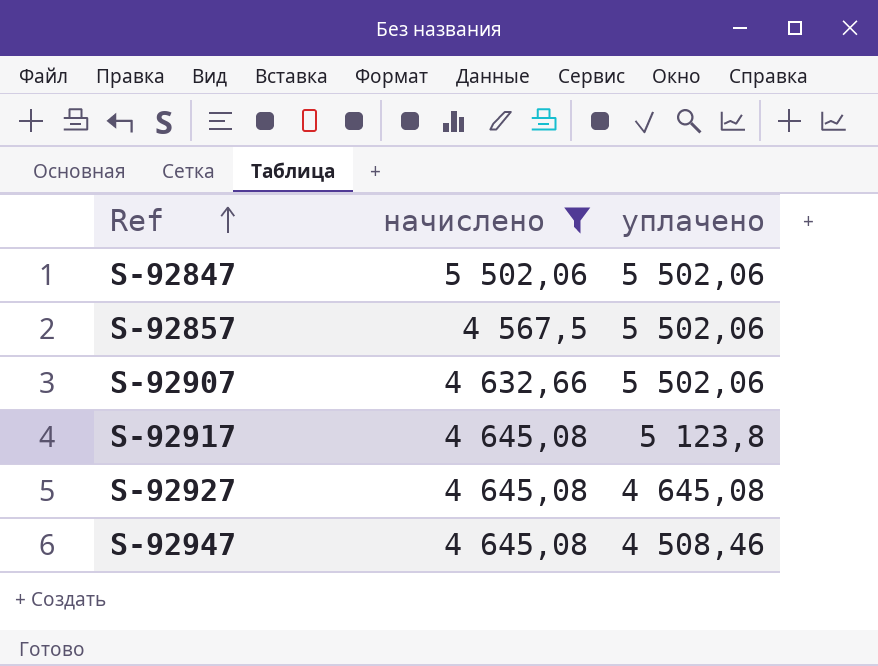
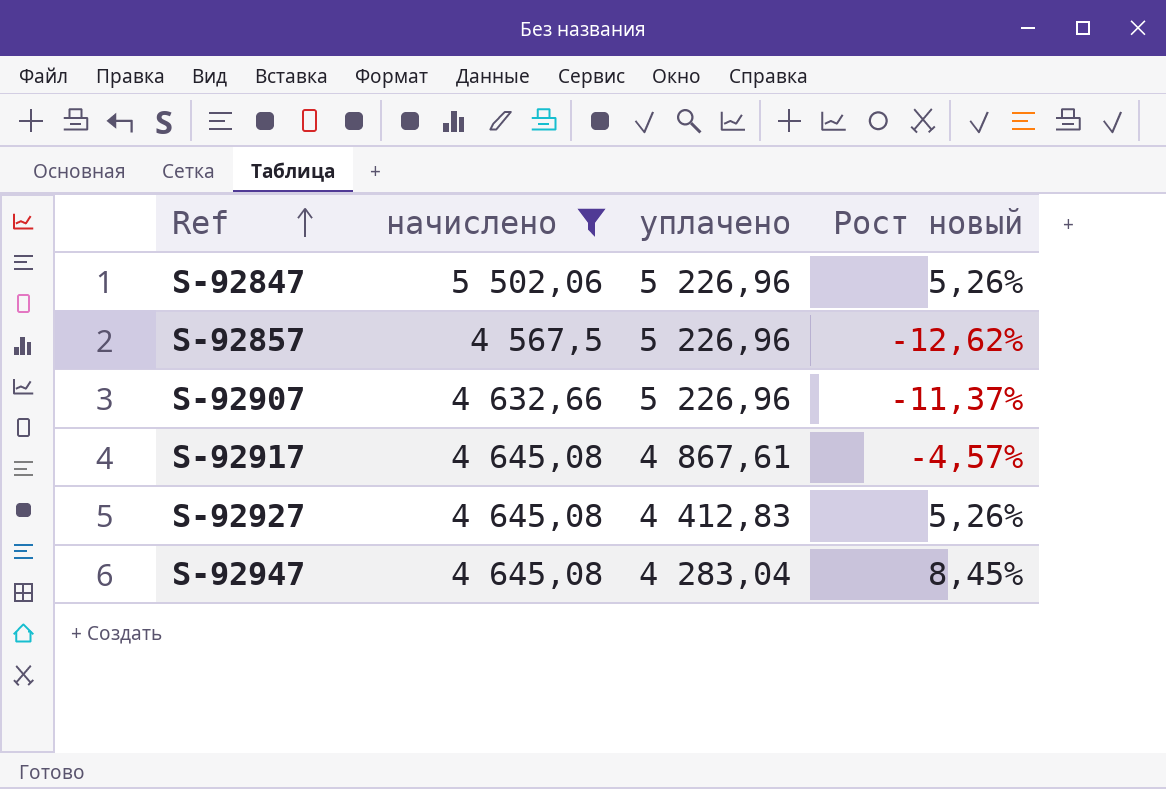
column Рост новый | formula: none -> ([начислено] - [уплачено]) / [уплачено]
S-92847 | уплачено: 5 502,06 -> 5 226,96
S-92857 | уплачено: 5 502,06 -> 5 226,96
S-92907 | уплачено: 5 502,06 -> 5 226,96
S-92917 | уплачено: 5 123,8 -> 4 867,61
S-92927 | уплачено: 4 645,08 -> 4 412,83
S-92947 | уплачено: 4 508,46 -> 4 283,04

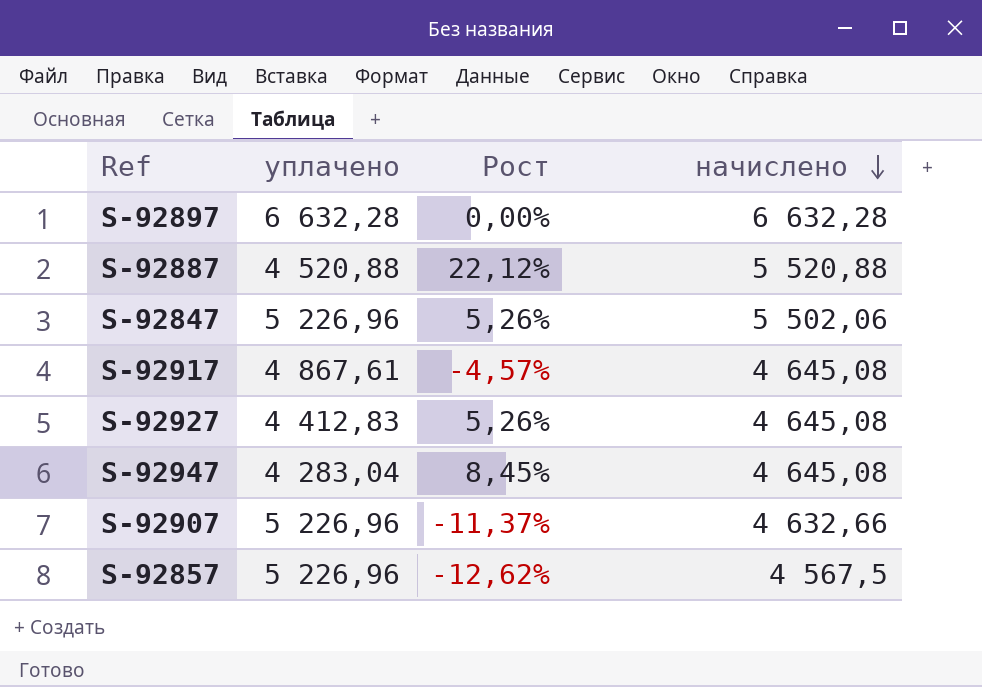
filter: начислено <= 5 502,06 -> none
row order: Ref ascending -> начислено descending
column name: Рост новый -> Рост
column начислено | position: 2 -> 4

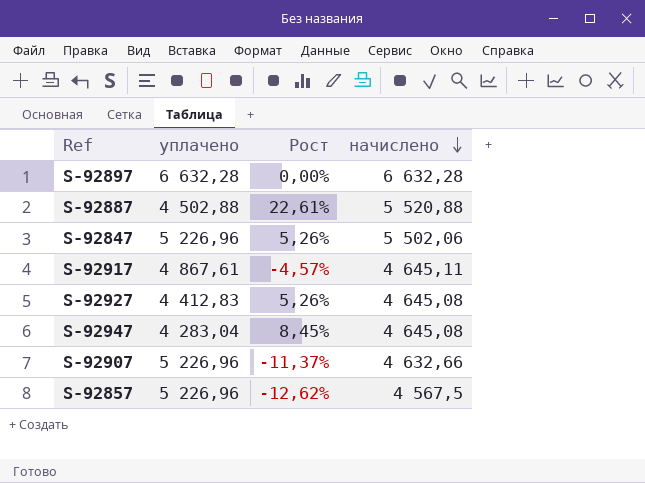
S-92887 | уплачено: 4 520,88 -> 4 502,88
S-92887 | Рост: 22,12% -> 22,61%
S-92917 | начислено: 4 645,08 -> 4 645,11

